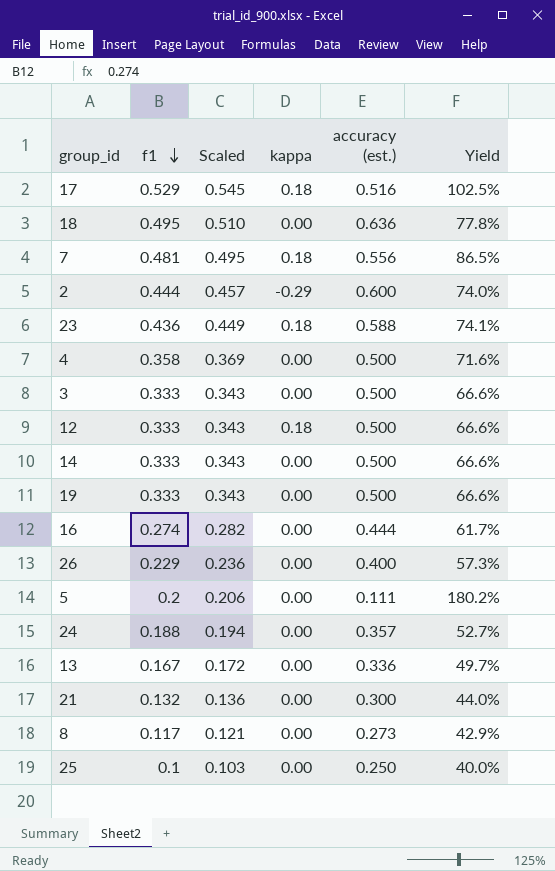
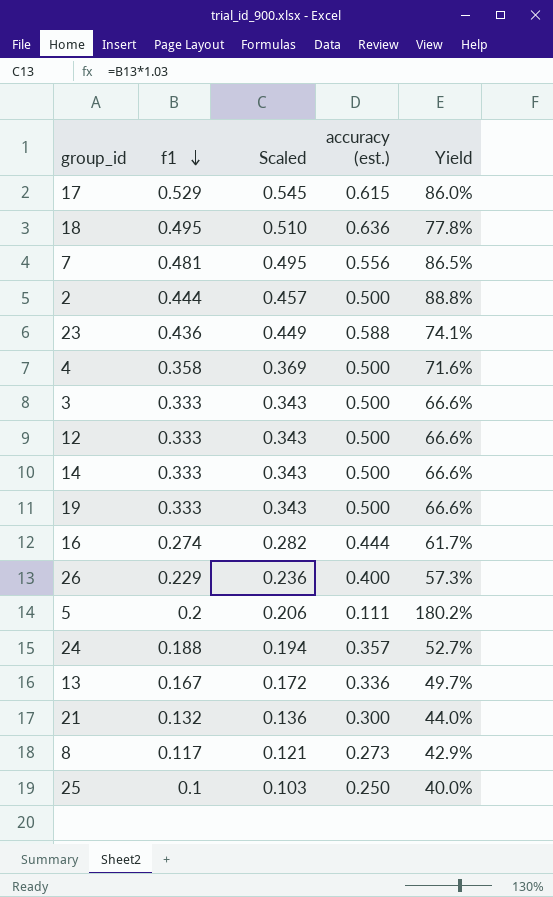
column kappa | position: 4 -> none
17 | accuracy (est.): 0.516 -> 0.615
17 | Yield: 102.5% -> 86.0%
2 | accuracy (est.): 0.600 -> 0.500
2 | Yield: 74.0% -> 88.8%

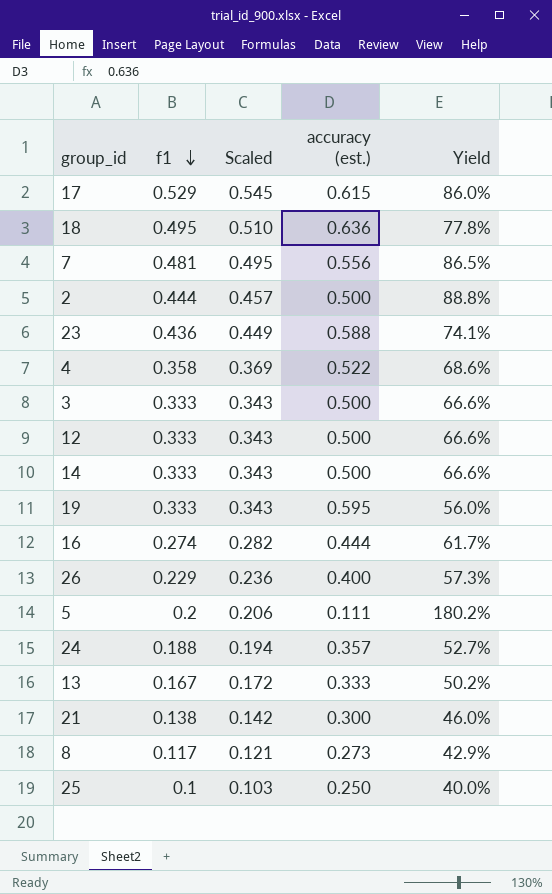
4 | accuracy (est.): 0.500 -> 0.522
4 | Yield: 71.6% -> 68.6%
19 | accuracy (est.): 0.500 -> 0.595
19 | Yield: 66.6% -> 56.0%
13 | accuracy (est.): 0.336 -> 0.333
13 | Yield: 49.7% -> 50.2%
21 | f1: 0.132 -> 0.138
21 | Scaled: 0.136 -> 0.142
21 | Yield: 44.0% -> 46.0%

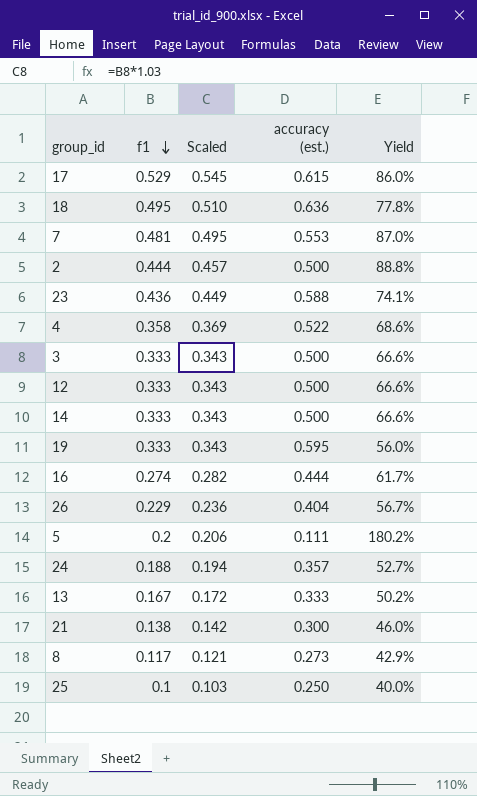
7 | accuracy (est.): 0.556 -> 0.553
7 | Yield: 86.5% -> 87.0%
26 | accuracy (est.): 0.400 -> 0.404
26 | Yield: 57.3% -> 56.7%

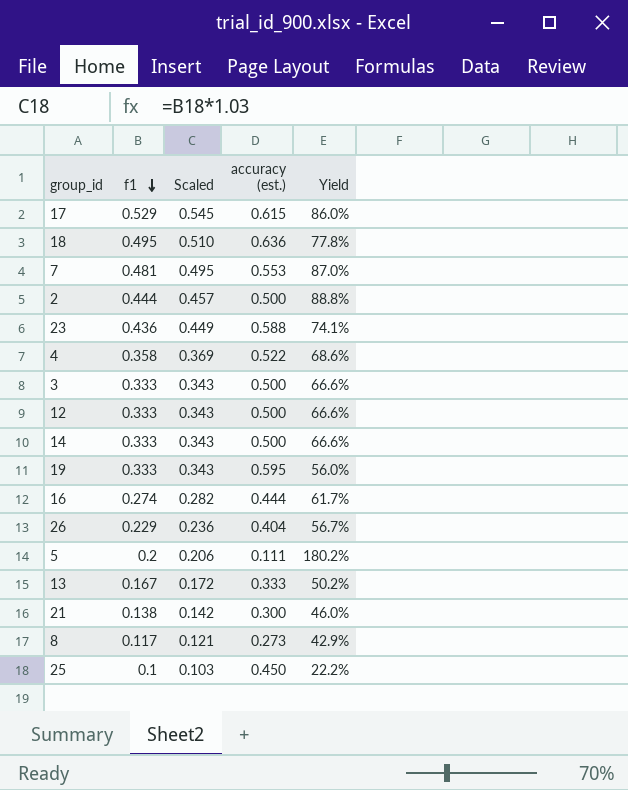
row 24: 0.188 | 0.194 | 0.357 | 52.7% -> none
25 | accuracy (est.): 0.250 -> 0.450
25 | Yield: 40.0% -> 22.2%

